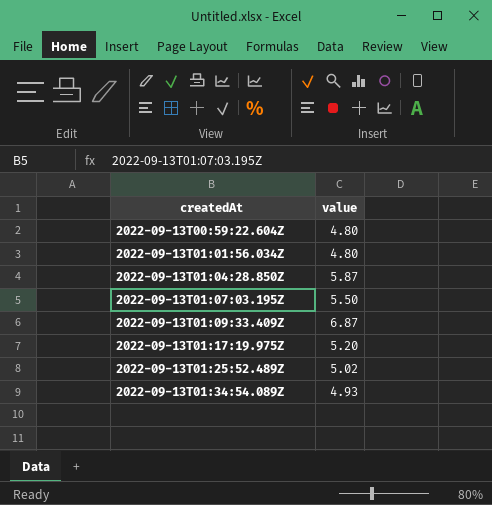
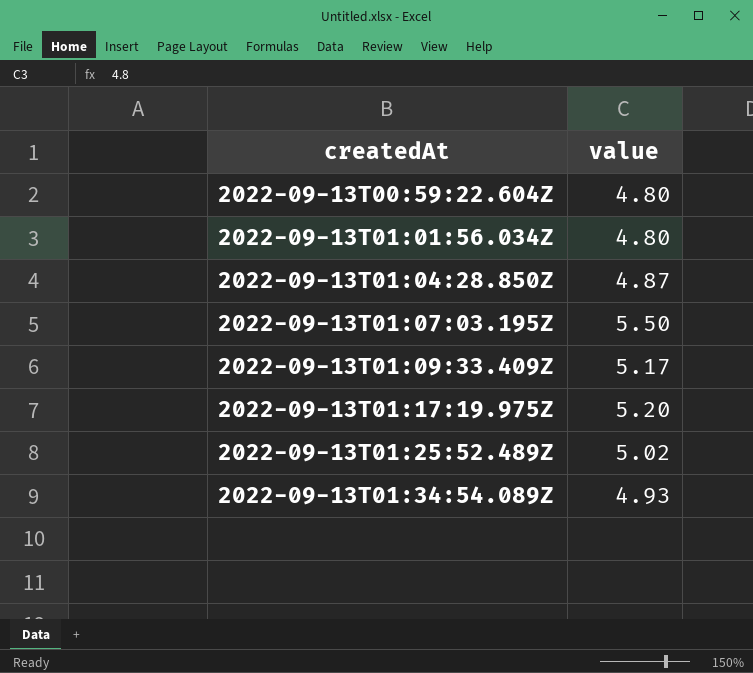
2022-09-13T01:04:28.850Z | value: 5.87 -> 4.87
2022-09-13T01:09:33.409Z | value: 6.87 -> 5.17

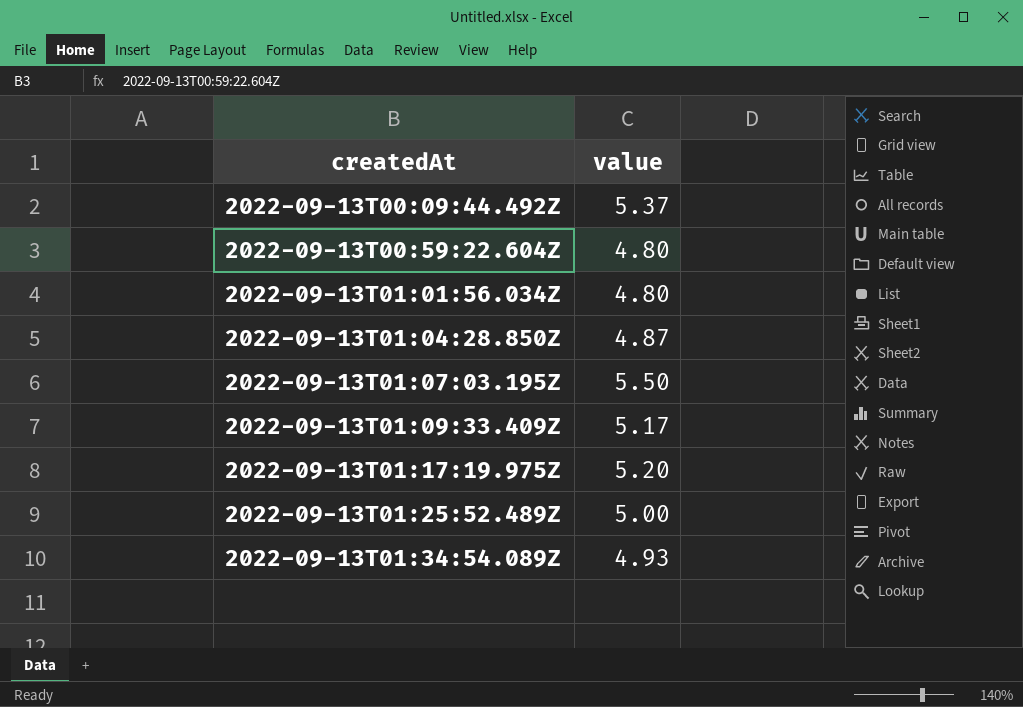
row 2022-09-13T00:09:44.492Z: none -> 5.37
2022-09-13T01:25:52.489Z | value: 5.02 -> 5.00

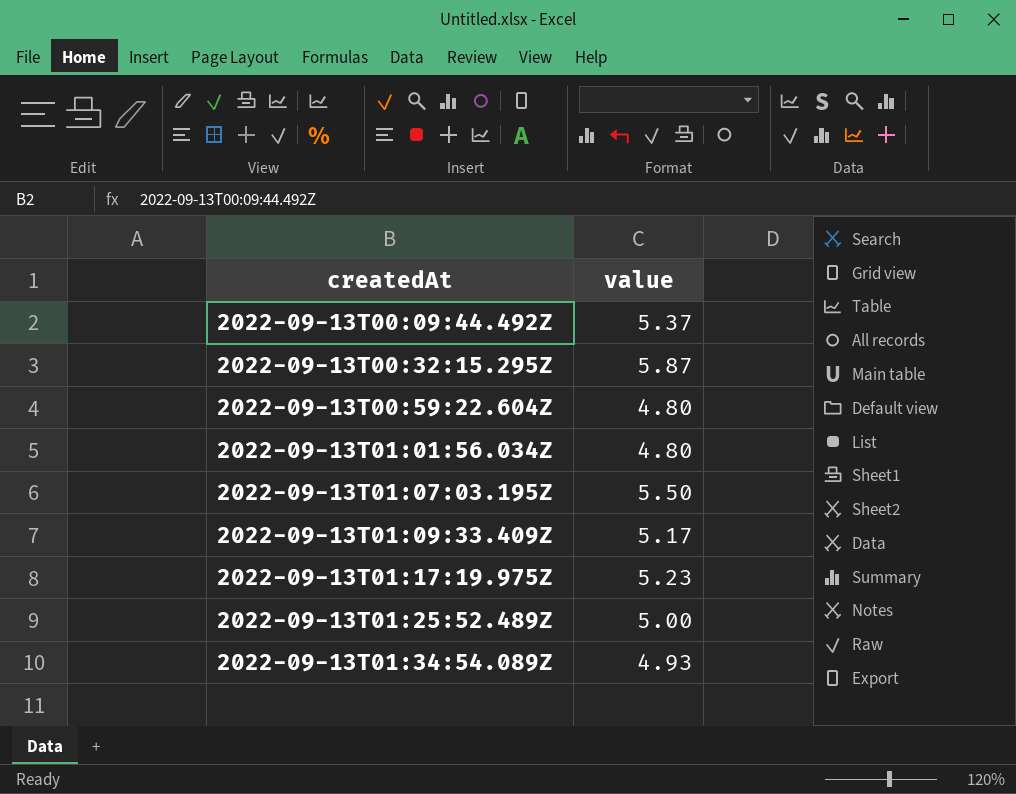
row 2022-09-13T01:04:28.850Z: 4.87 -> none
row 2022-09-13T00:32:15.295Z: none -> 5.87
2022-09-13T01:17:19.975Z | value: 5.20 -> 5.23

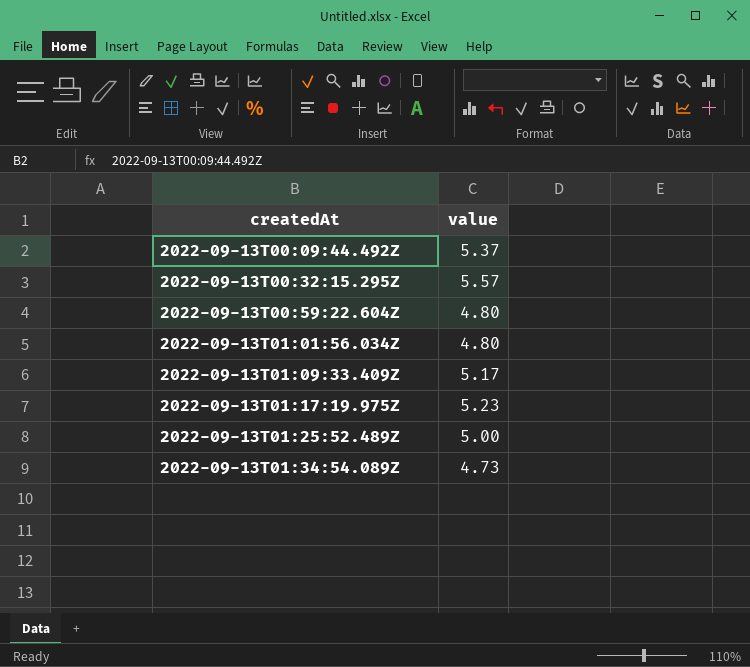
row 2022-09-13T01:07:03.195Z: 5.50 -> none
2022-09-13T00:32:15.295Z | value: 5.87 -> 5.57
2022-09-13T01:34:54.089Z | value: 4.93 -> 4.73

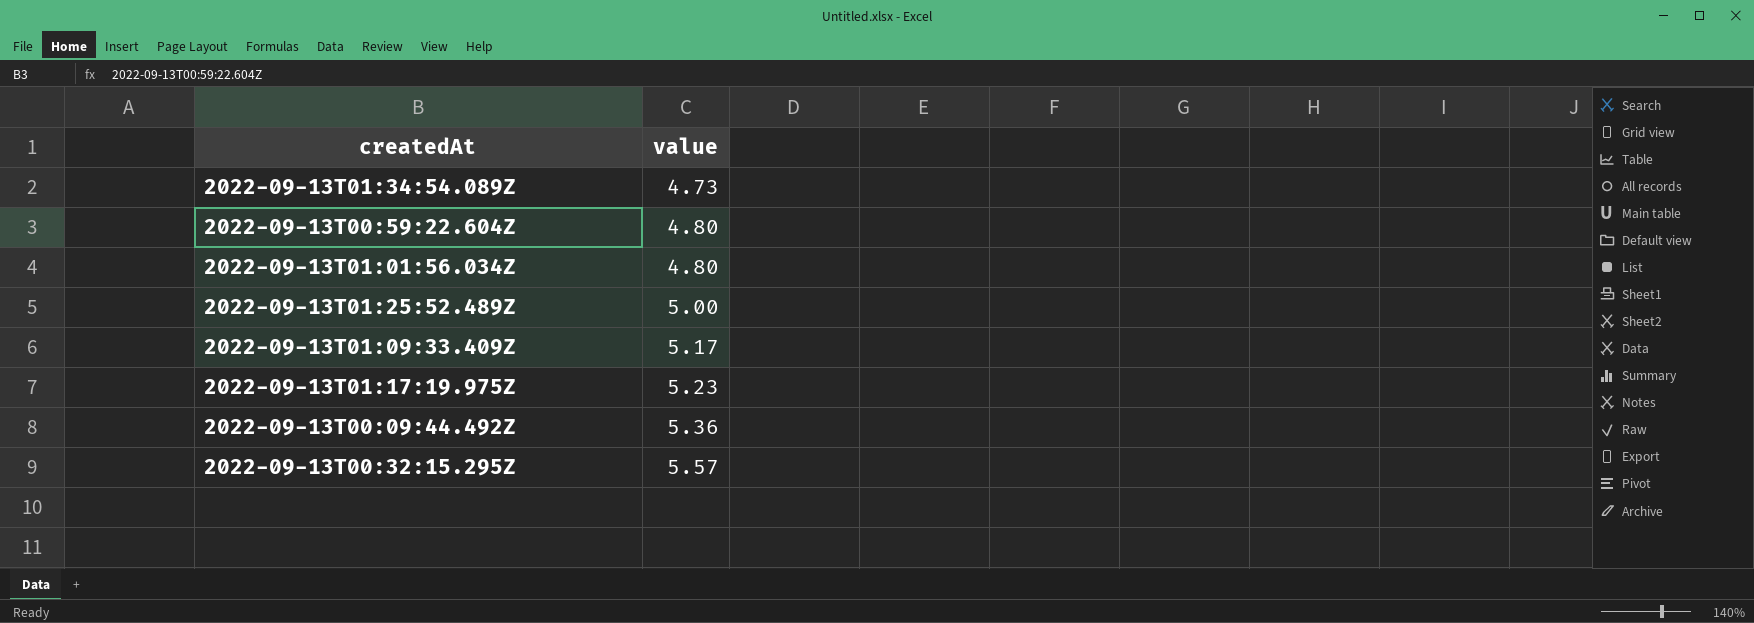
row order: createdAt ascending -> value ascending
2022-09-13T00:09:44.492Z | value: 5.37 -> 5.36

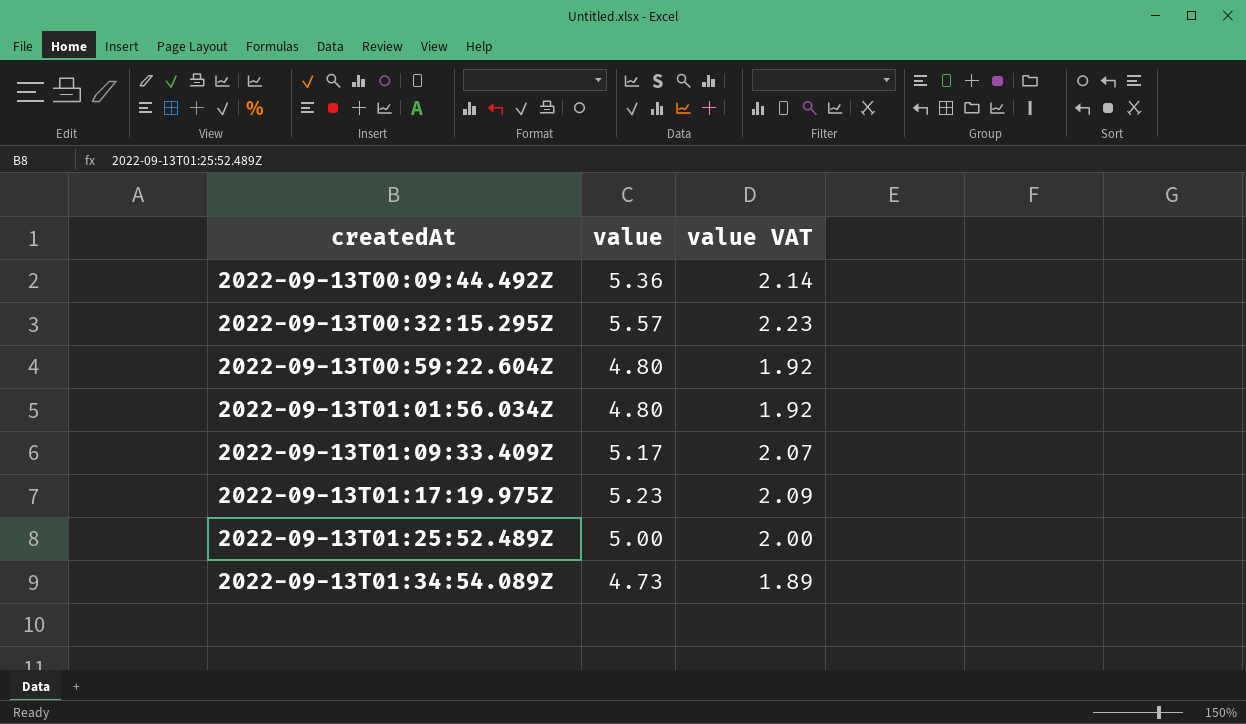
row order: value ascending -> createdAt ascending
column value VAT | formula: none -> [value] * 0.4

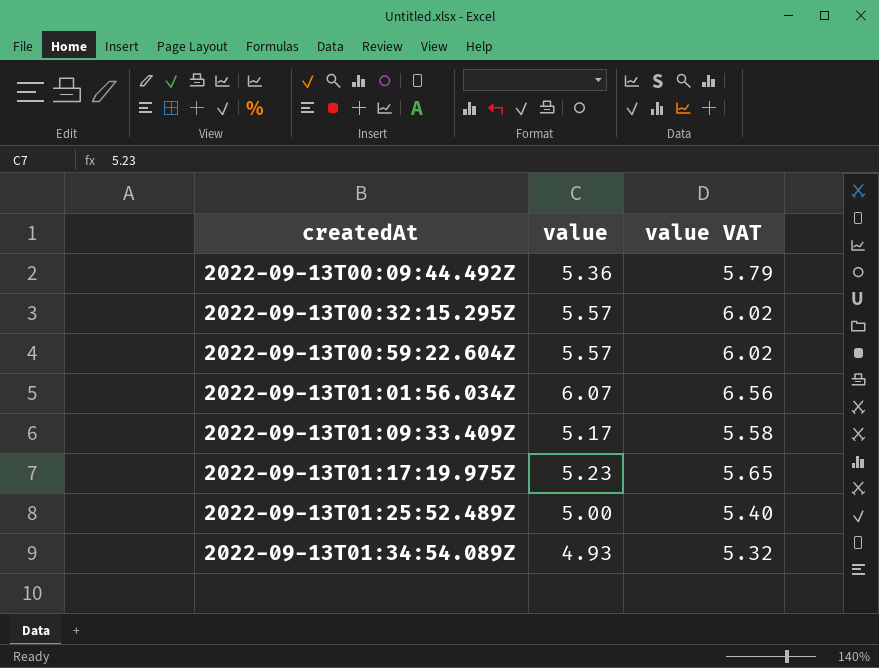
column value VAT | formula: [value] * 0.4 -> [value] * 1.08
2022-09-13T00:59:22.604Z | value: 4.80 -> 5.57
2022-09-13T01:01:56.034Z | value: 4.80 -> 6.07
2022-09-13T01:34:54.089Z | value: 4.73 -> 4.93

